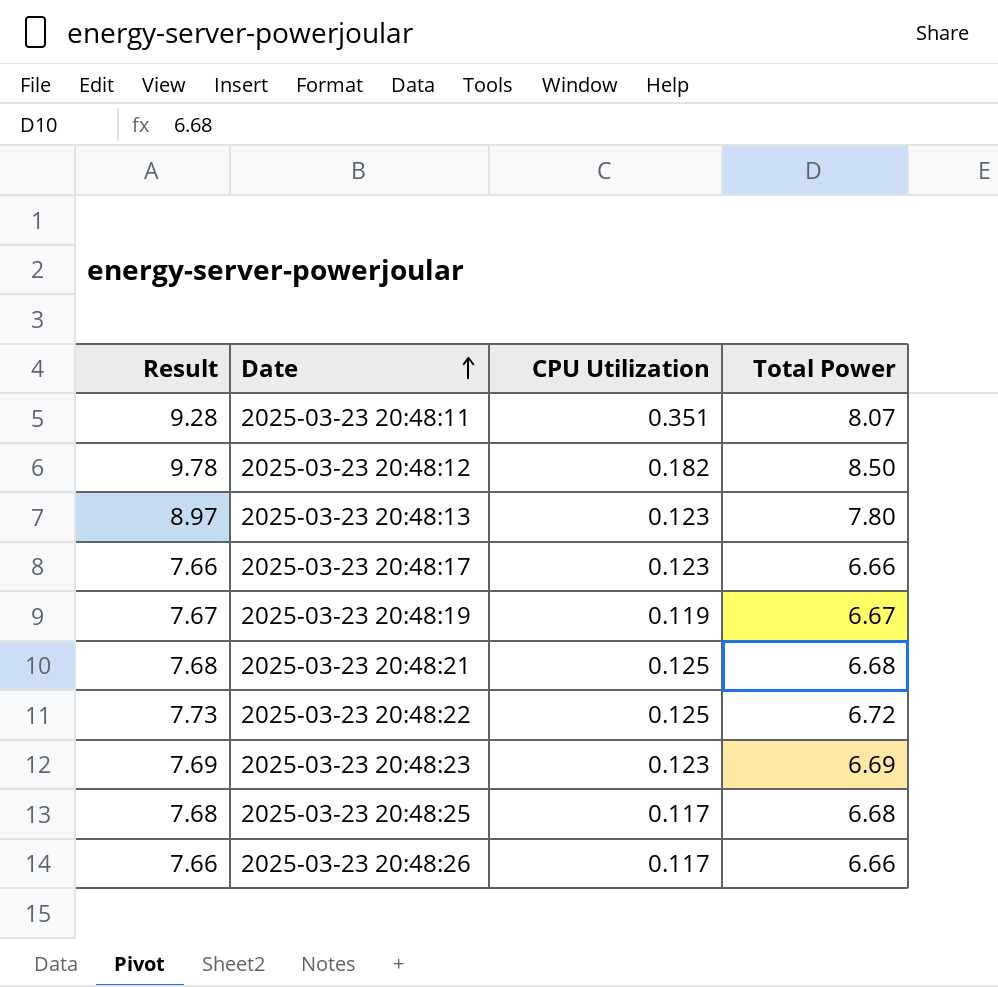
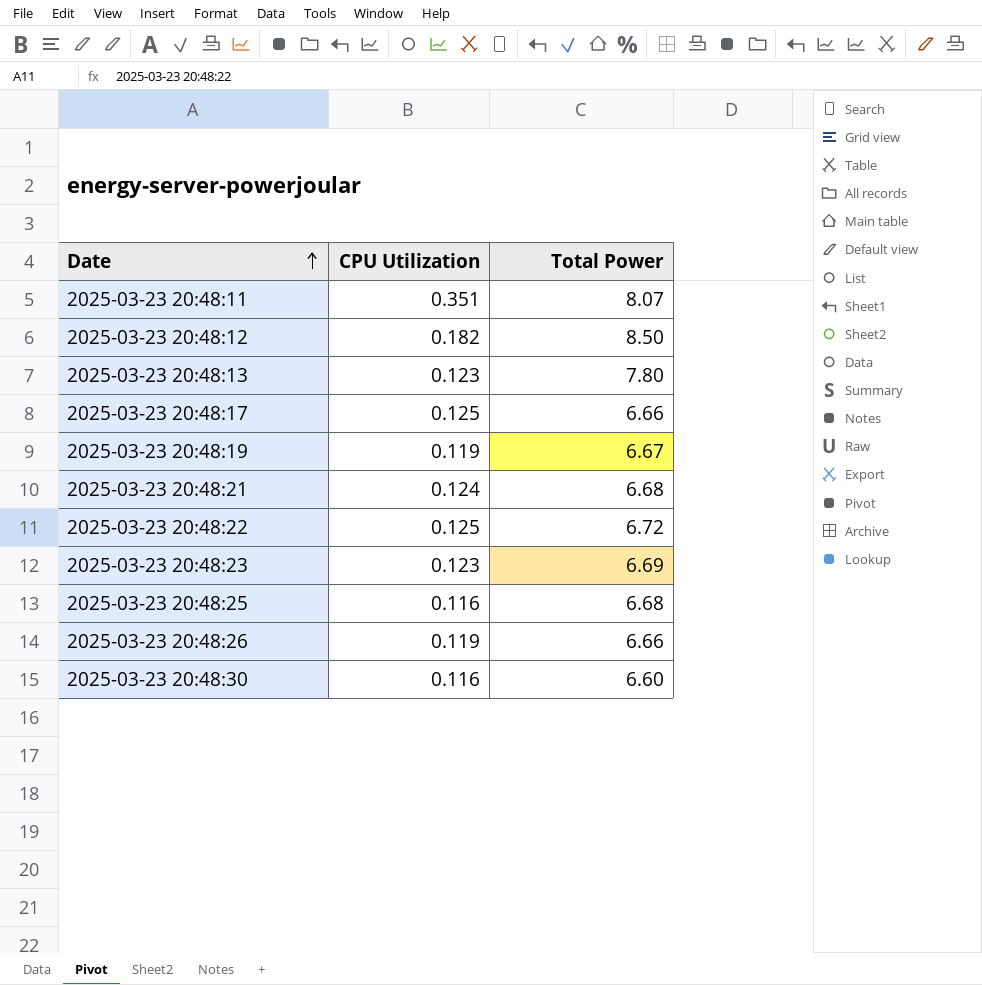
column Result | formula: [Total Power] * 1.15 -> none
2025-03-23 20:48:17 | CPU Utilization: 0.123 -> 0.125
2025-03-23 20:48:21 | CPU Utilization: 0.125 -> 0.124
2025-03-23 20:48:25 | CPU Utilization: 0.117 -> 0.116
2025-03-23 20:48:26 | CPU Utilization: 0.117 -> 0.119
row 2025-03-23 20:48:30: none -> 0.116 | 6.60

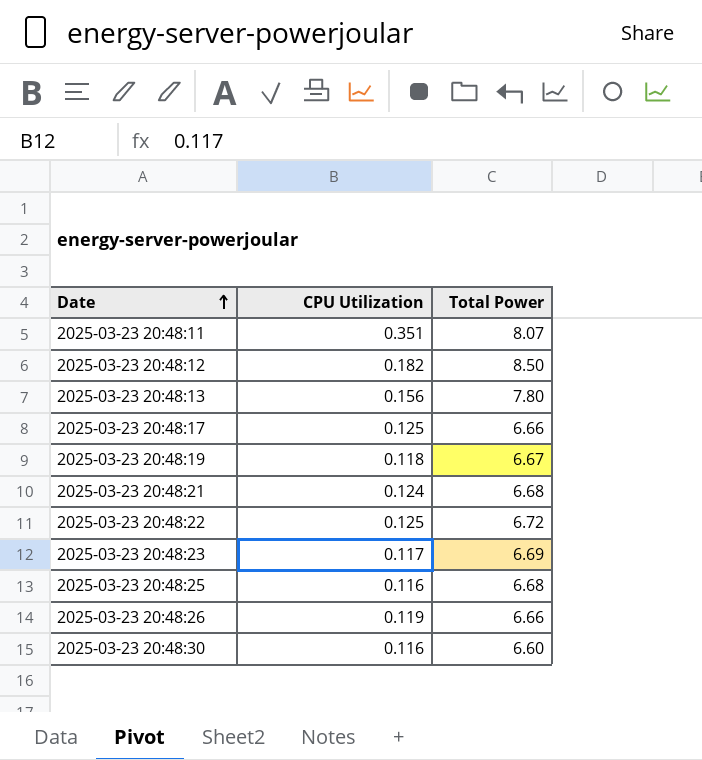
2025-03-23 20:48:13 | CPU Utilization: 0.123 -> 0.156
2025-03-23 20:48:19 | CPU Utilization: 0.119 -> 0.118
2025-03-23 20:48:23 | CPU Utilization: 0.123 -> 0.117

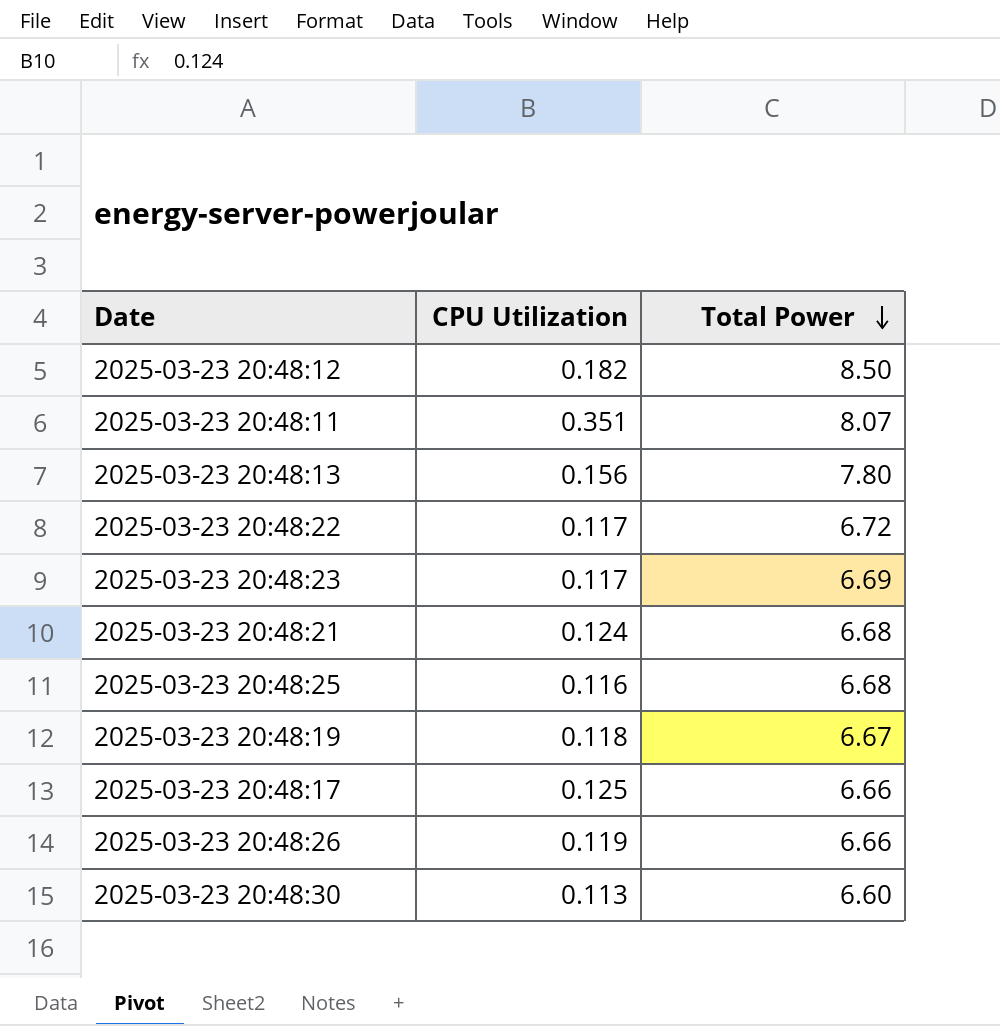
row order: Date ascending -> Total Power descending
2025-03-23 20:48:22 | CPU Utilization: 0.125 -> 0.117
2025-03-23 20:48:30 | CPU Utilization: 0.116 -> 0.113

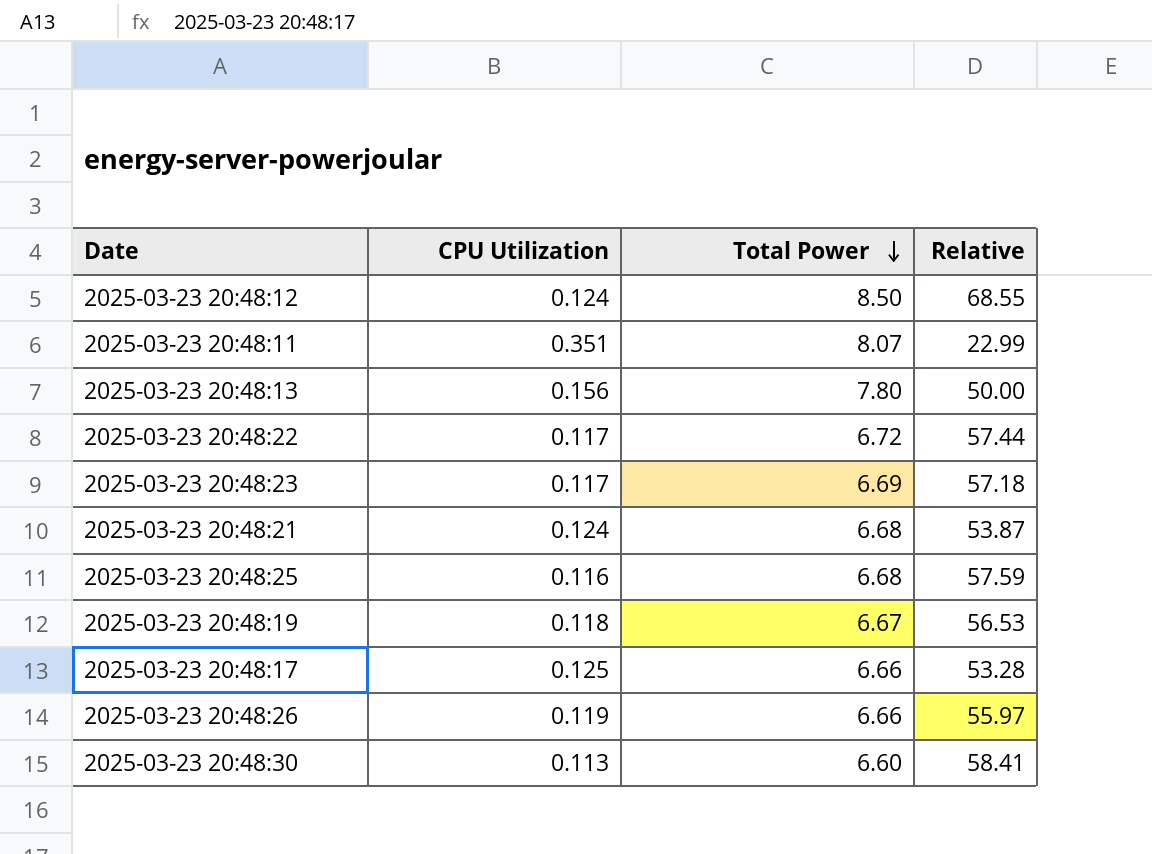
column Relative | formula: none -> [Total Power] / [CPU Utilization]
2025-03-23 20:48:12 | CPU Utilization: 0.182 -> 0.124

